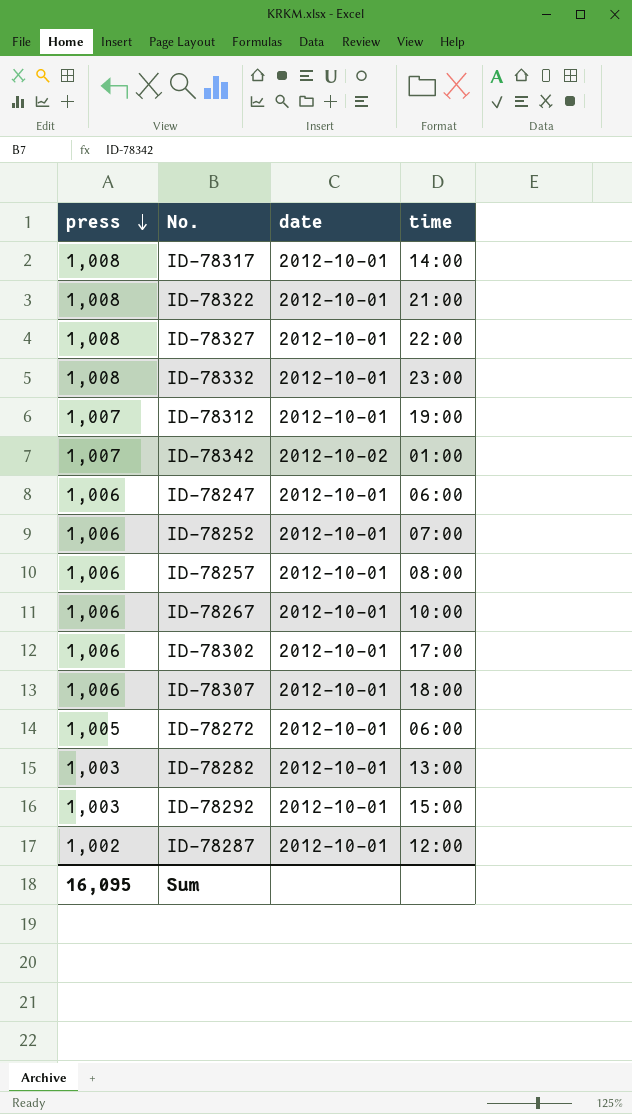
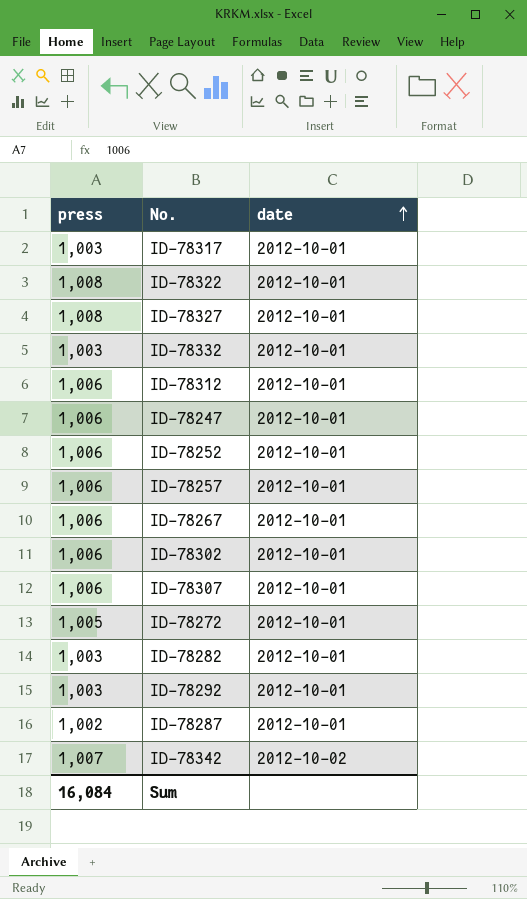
row order: press descending -> date ascending
column time | position: 4 -> none
ID-78317 | press: 1,008 -> 1,003
ID-78332 | press: 1,008 -> 1,003
ID-78312 | press: 1,007 -> 1,006
Sum | press: 16,095 -> 16,084

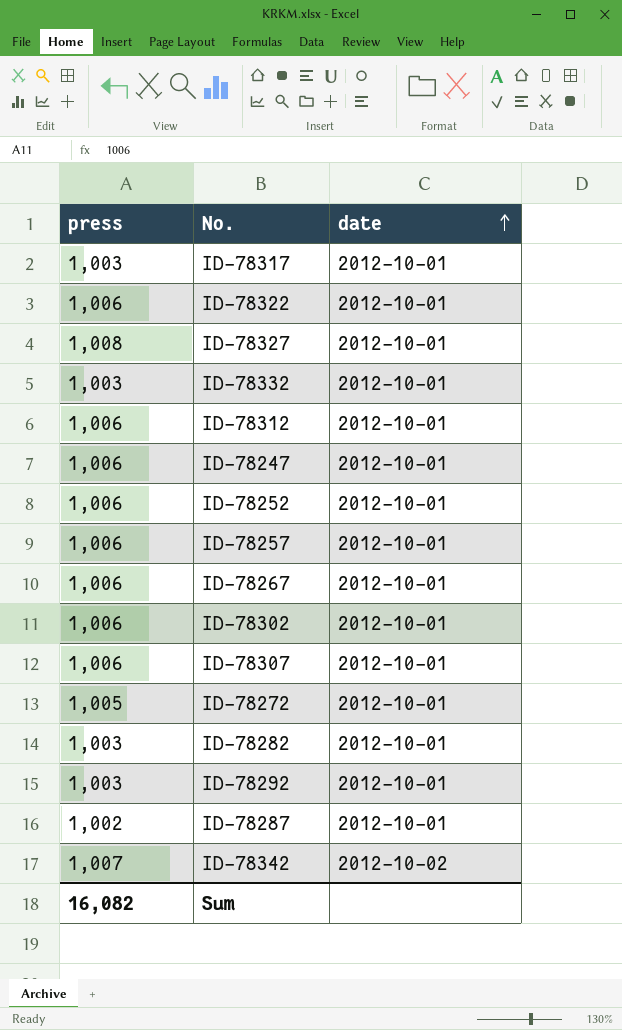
ID-78322 | press: 1,008 -> 1,006
Sum | press: 16,084 -> 16,082

